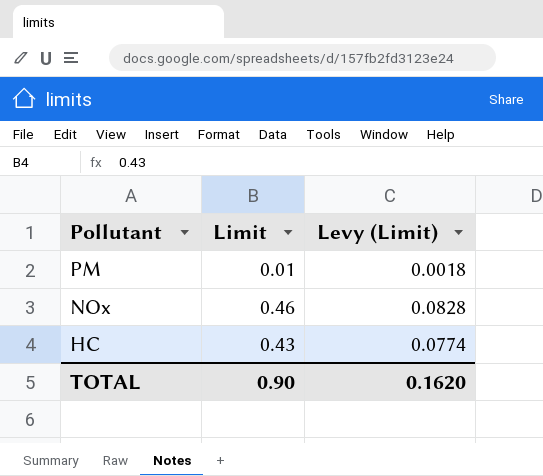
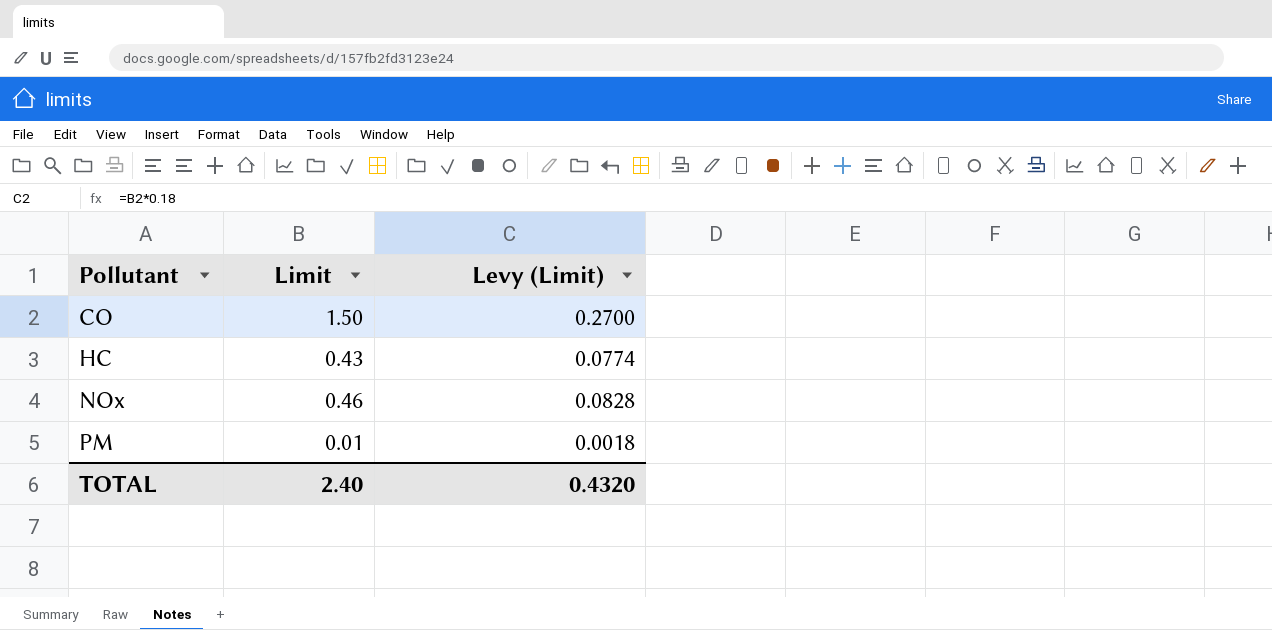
row order: Pollutant descending -> Pollutant ascending
row CO: none -> 1.50 | 0.2700
TOTAL | Limit: 0.90 -> 2.40
TOTAL | Levy (Limit): 0.1620 -> 0.4320

